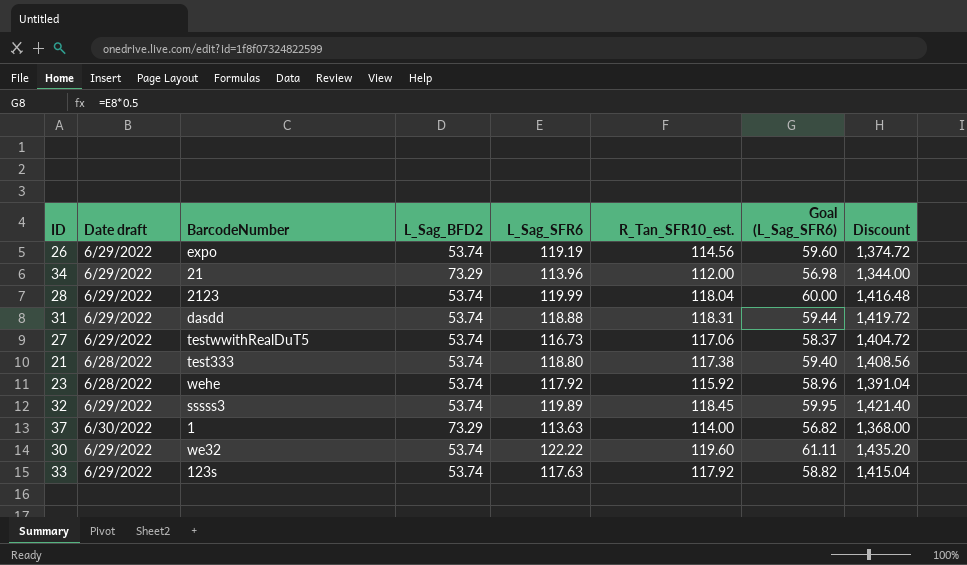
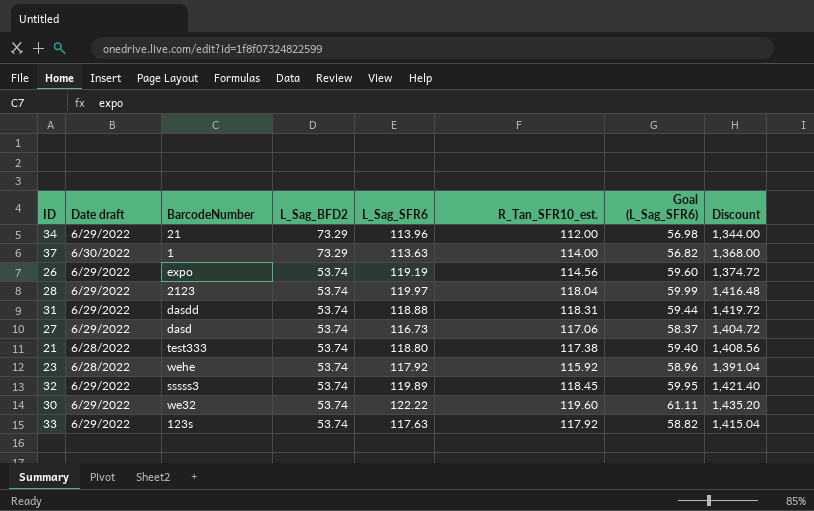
row order: none -> L_Sag_BFD2 descending
28 | L_Sag_SFR6: 119.99 -> 119.97
28 | Goal (L_Sag_SFR6): 60.00 -> 59.99
27 | BarcodeNumber: testwwithRealDuT5 -> dasd

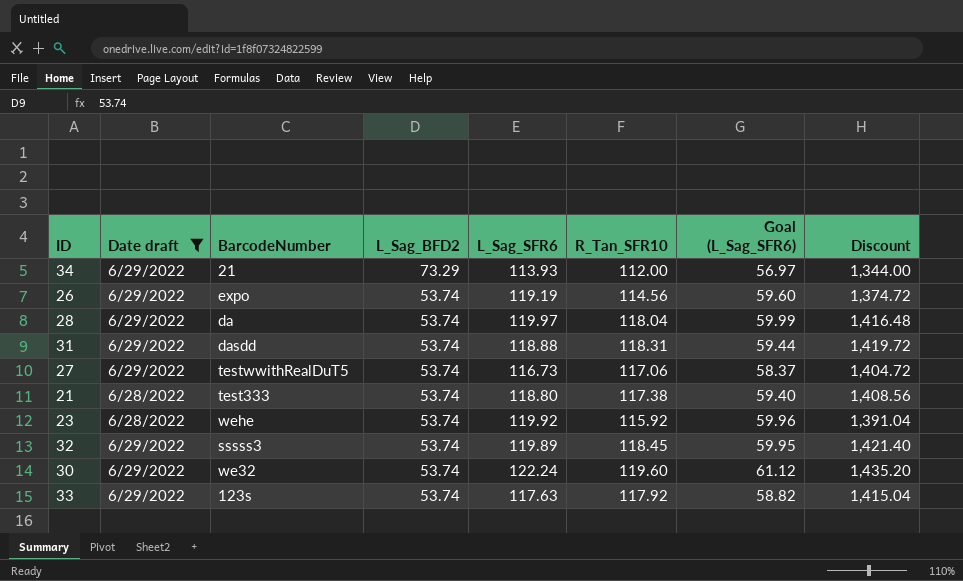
filter: none -> Date draft != 6/30/2022
column name: R_Tan_SFR10_est. -> R_Tan_SFR10
34 | L_Sag_SFR6: 113.96 -> 113.93
34 | Goal (L_Sag_SFR6): 56.98 -> 56.97
28 | BarcodeNumber: 2123 -> da
27 | BarcodeNumber: dasd -> testwwithRealDuT5
23 | L_Sag_SFR6: 117.92 -> 119.92
23 | Goal (L_Sag_SFR6): 58.96 -> 59.96
30 | L_Sag_SFR6: 122.22 -> 122.24
30 | Goal (L_Sag_SFR6): 61.11 -> 61.12

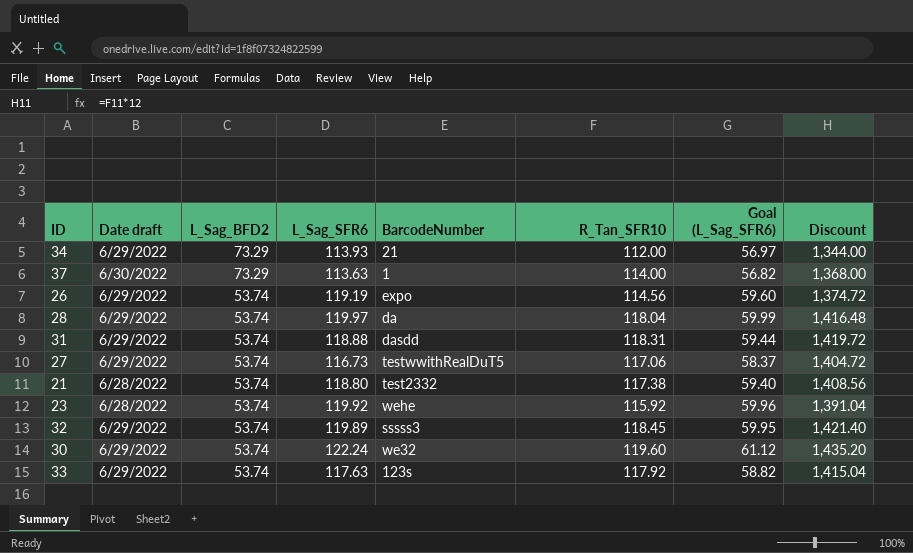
filter: Date draft != 6/30/2022 -> none
column BarcodeNumber | position: 3 -> 5
21 | BarcodeNumber: test333 -> test2332

